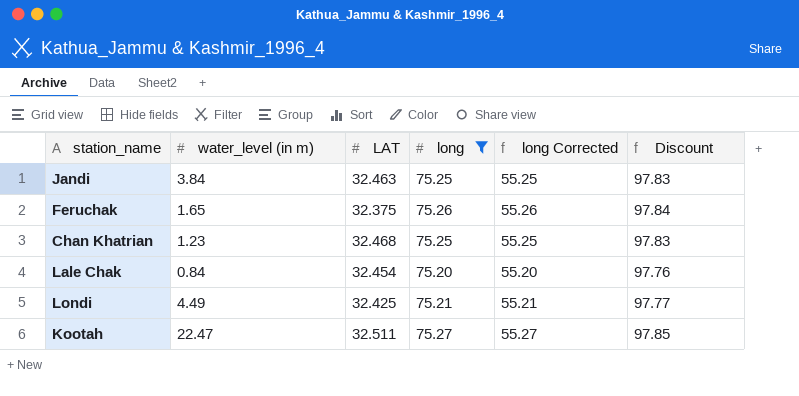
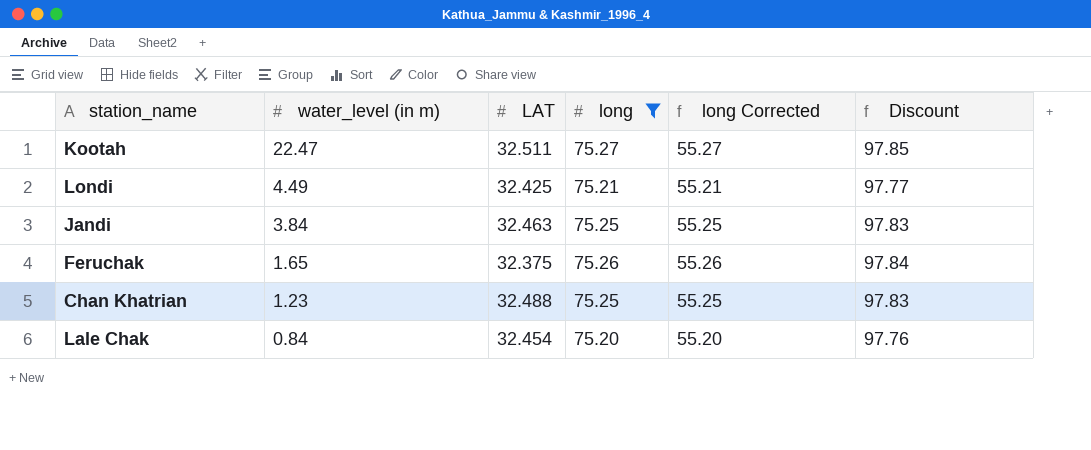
row order: none -> water_level (in m) descending
Chan Khatrian | LAT: 32.468 -> 32.488

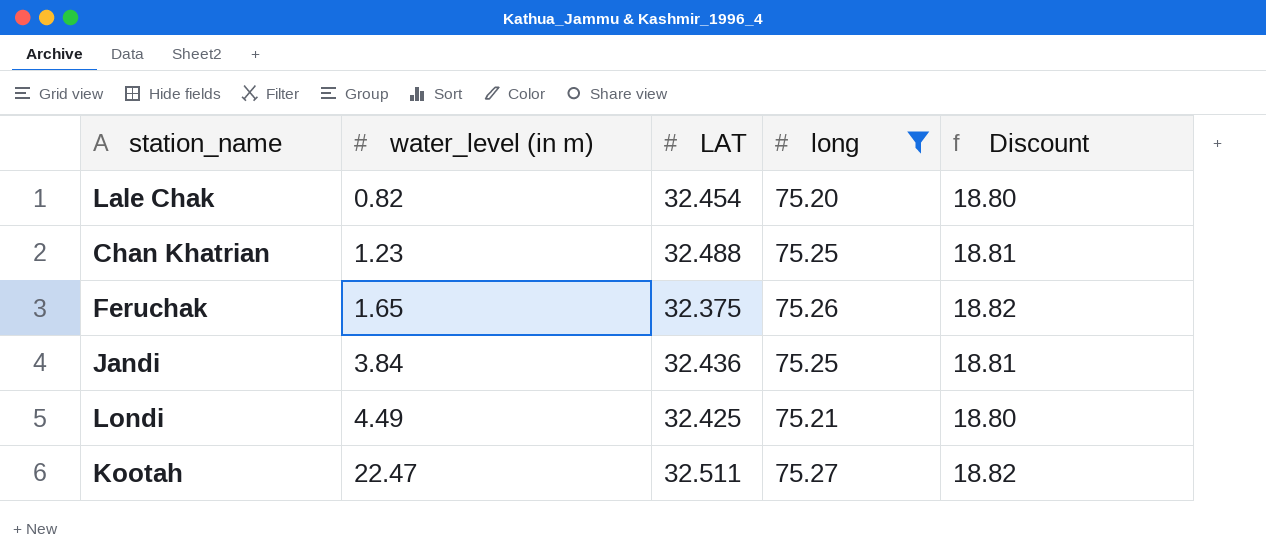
row order: water_level (in m) descending -> water_level (in m) ascending
column long Corrected | formula: [long] - 20 -> none
column Discount | formula: [long] * 1.3 -> [long] * 0.25
Lale Chak | water_level (in m): 0.84 -> 0.82
Jandi | LAT: 32.463 -> 32.436

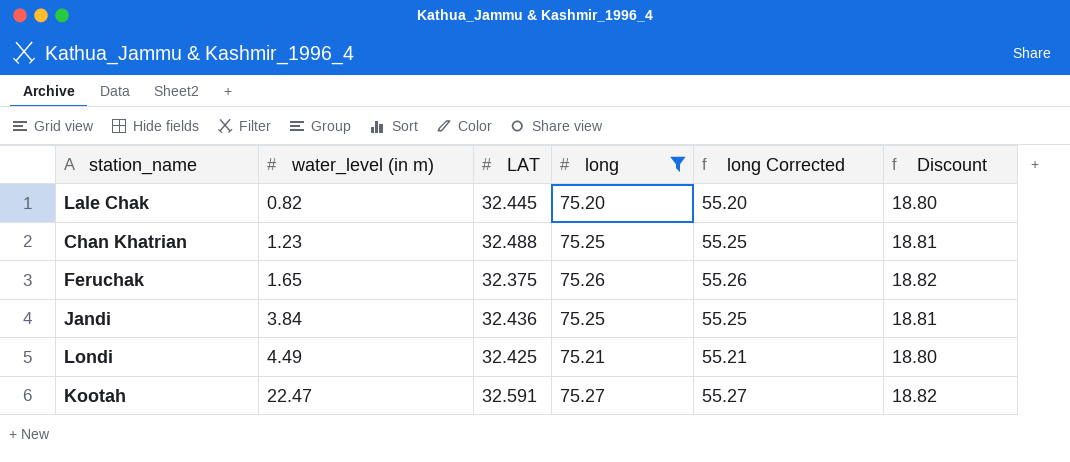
column long Corrected | formula: none -> [long] - 20
Lale Chak | LAT: 32.454 -> 32.445
Kootah | LAT: 32.511 -> 32.591

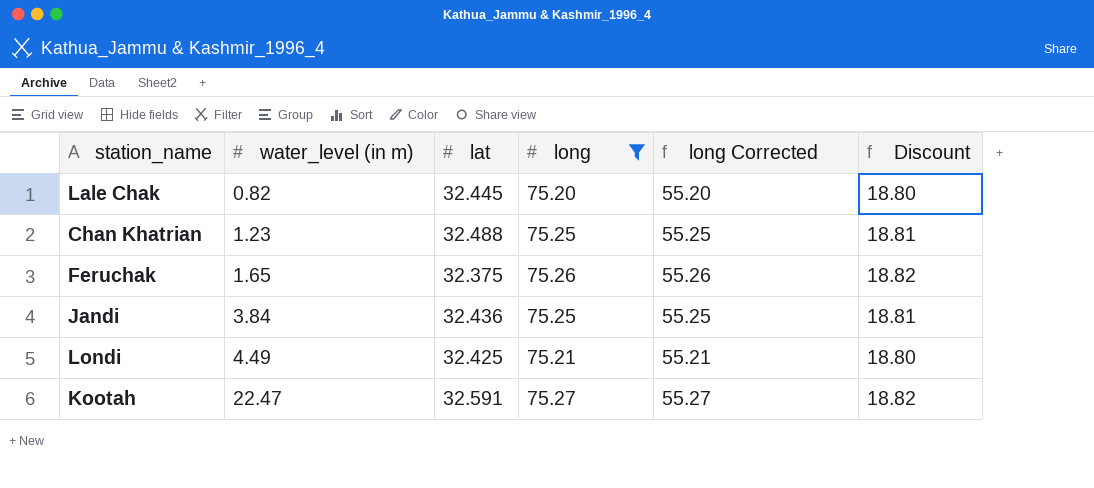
column name: LAT -> lat

